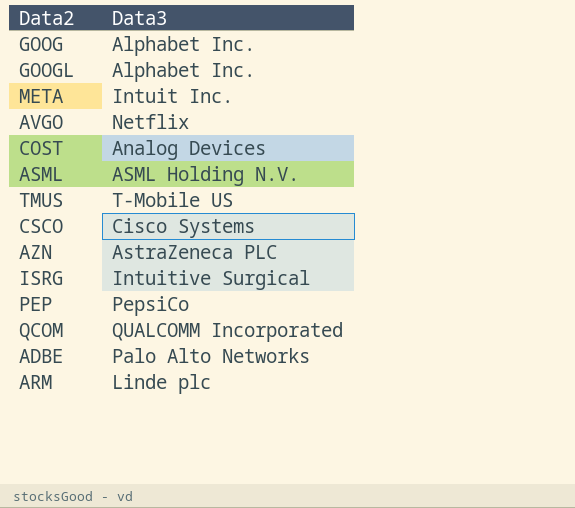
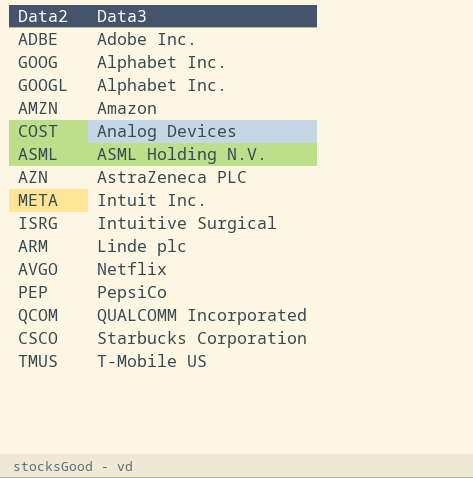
row order: none -> Data3 ascending
ADBE | Data3: Palo Alto Networks -> Adobe Inc.
row AMZN: none -> Amazon
CSCO | Data3: Cisco Systems -> Starbucks Corporation

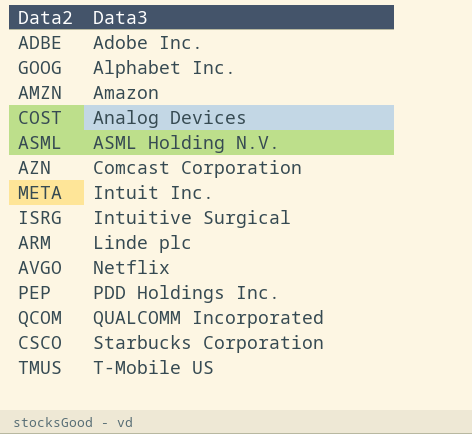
row GOOGL: Alphabet Inc. -> none
AZN | Data3: AstraZeneca PLC -> Comcast Corporation
PEP | Data3: PepsiCo -> PDD Holdings Inc.

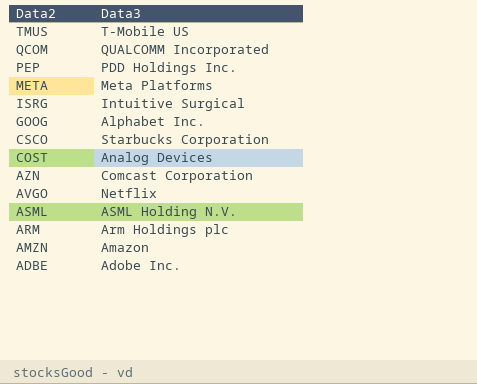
row order: Data3 ascending -> Data2 descending
META | Data3: Intuit Inc. -> Meta Platforms
ARM | Data3: Linde plc -> Arm Holdings plc

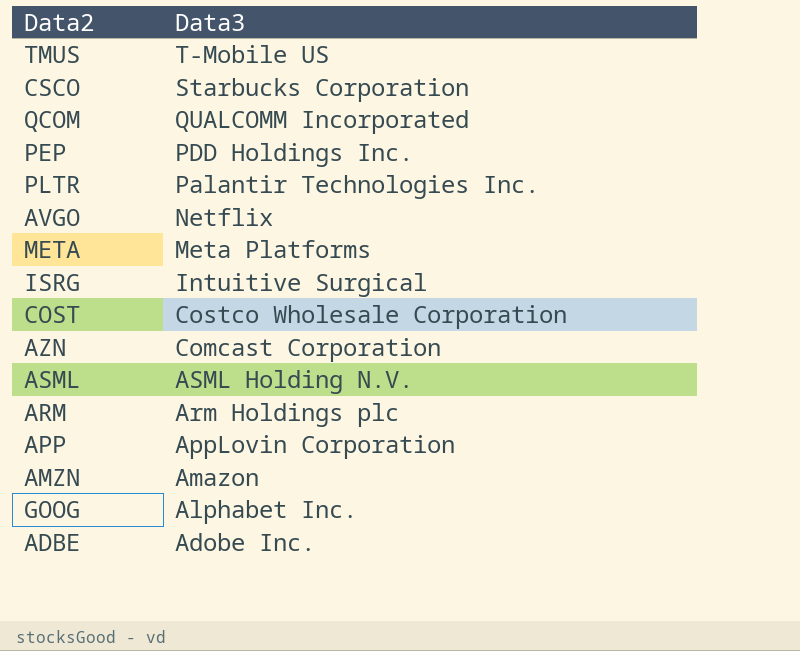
row order: Data2 descending -> Data3 descending
row PLTR: none -> Palantir Technologies Inc.
COST | Data3: Analog Devices -> Costco Wholesale Corporation
row APP: none -> AppLovin Corporation

